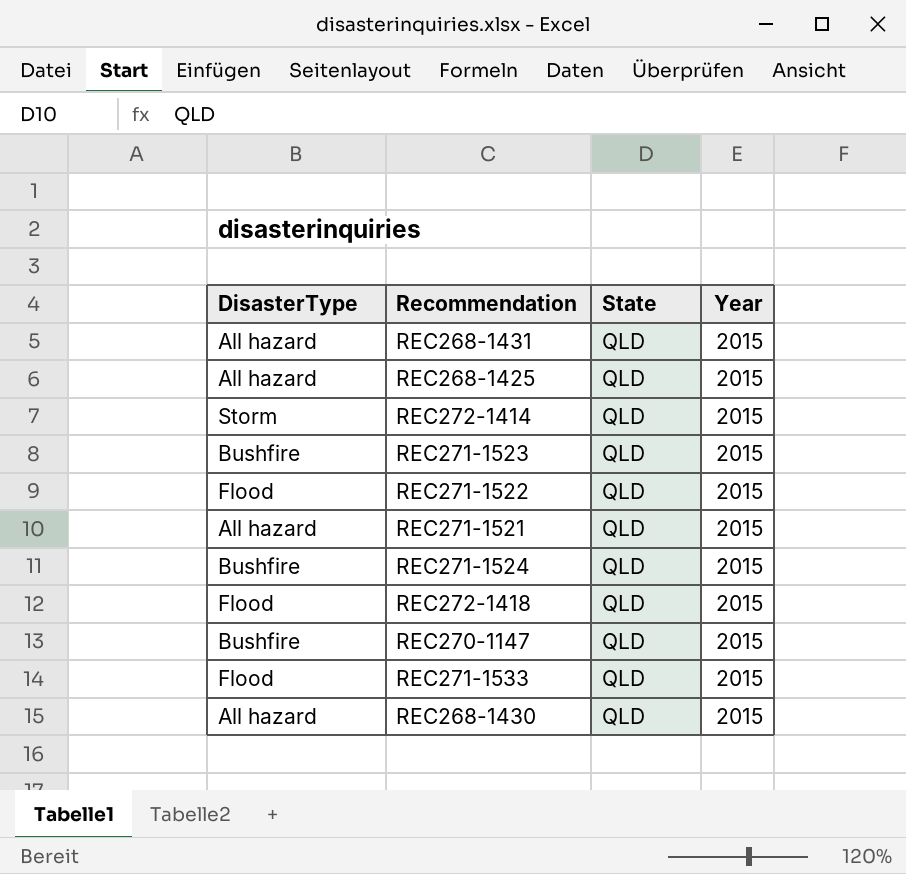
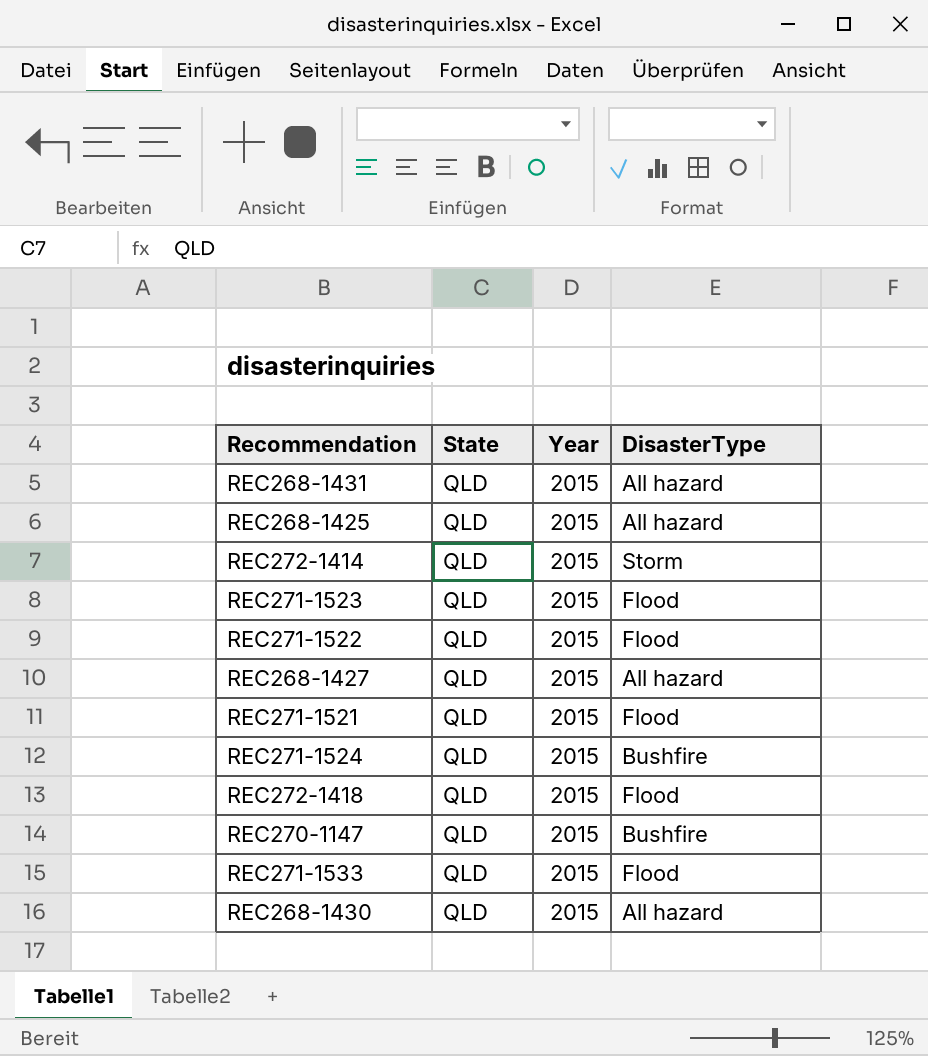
column DisasterType | position: 1 -> 4
REC271-1523 | DisasterType: Bushfire -> Flood
row REC268-1427: none -> QLD | 2015 | All hazard
REC271-1521 | DisasterType: All hazard -> Flood

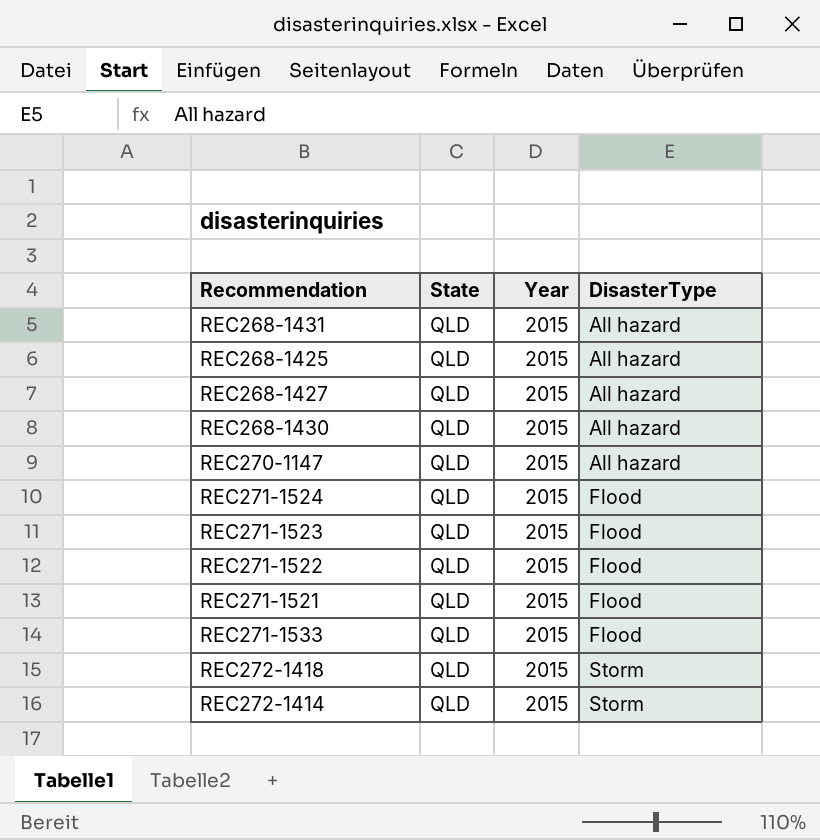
row order: none -> DisasterType ascending
REC270-1147 | DisasterType: Bushfire -> All hazard
REC271-1524 | DisasterType: Bushfire -> Flood
REC272-1418 | DisasterType: Flood -> Storm

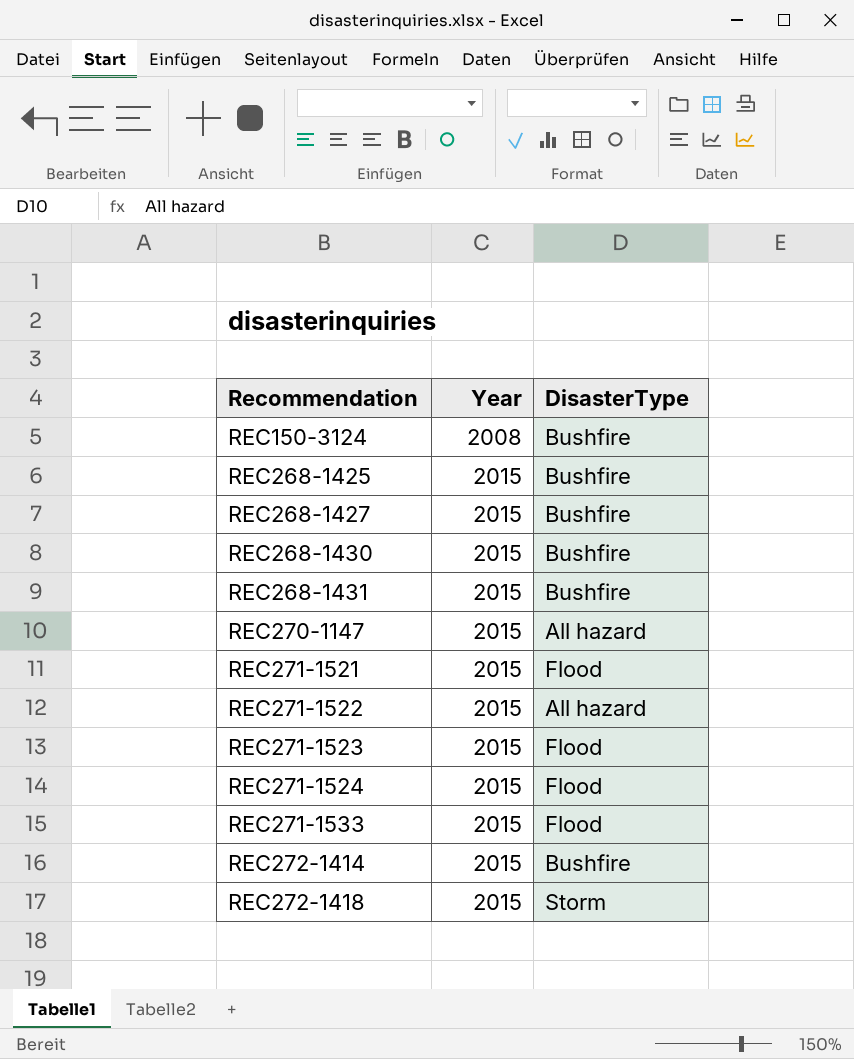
row order: DisasterType ascending -> Recommendation ascending
column State | position: 2 -> none
row REC150-3124: none -> 2008 | Bushfire
REC268-1425 | DisasterType: All hazard -> Bushfire
REC268-1427 | DisasterType: All hazard -> Bushfire
REC268-1430 | DisasterType: All hazard -> Bushfire
REC268-1431 | DisasterType: All hazard -> Bushfire
REC271-1522 | DisasterType: Flood -> All hazard
REC272-1414 | DisasterType: Storm -> Bushfire

